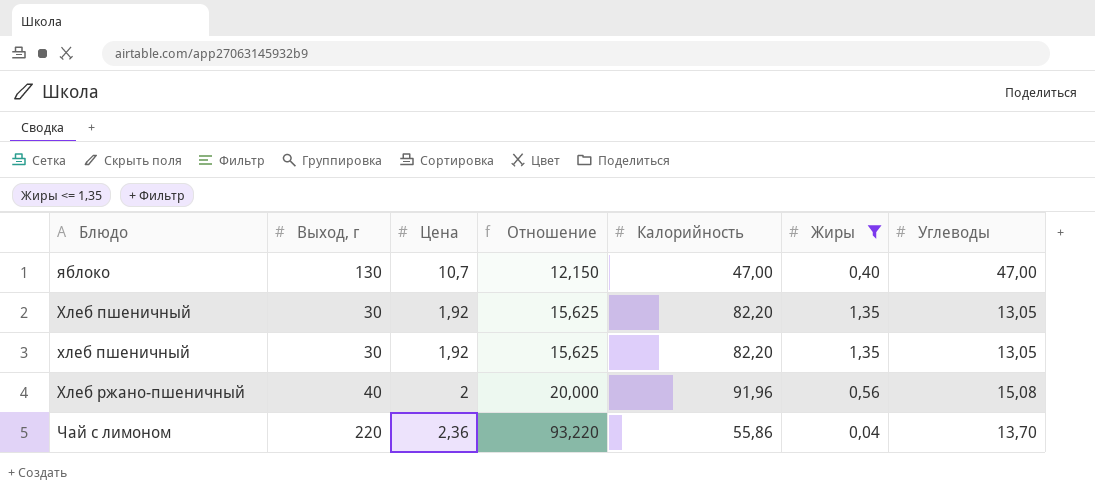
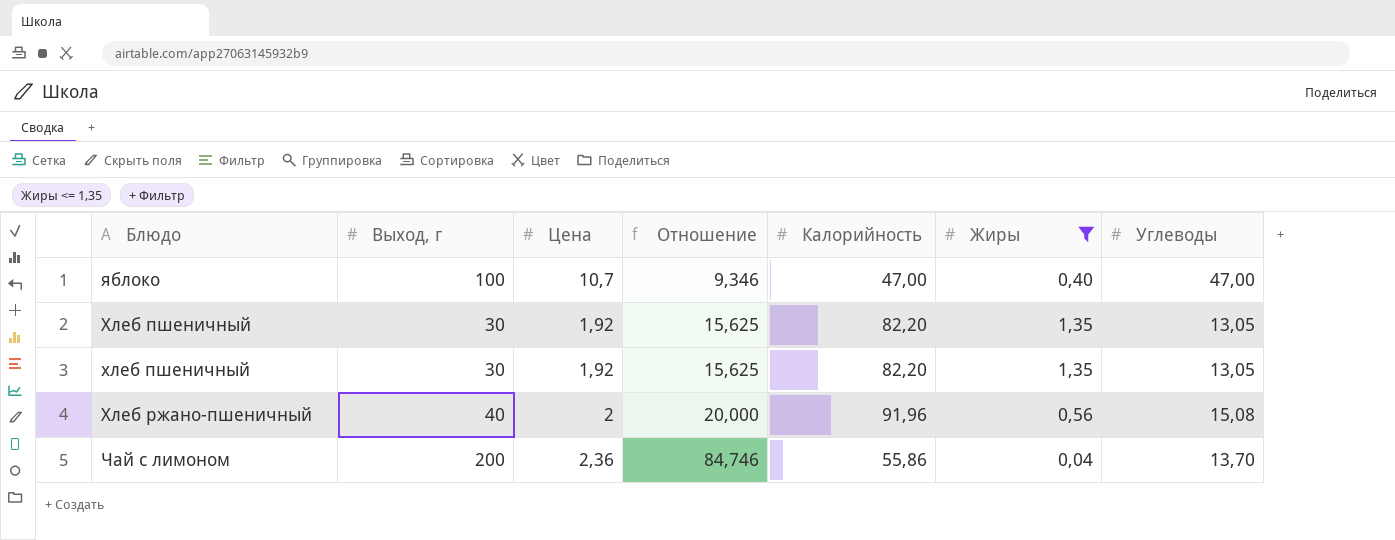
яблоко | Выход, г: 130 -> 100
яблоко | Отношение: 12,150 -> 9,346
Чай с лимоном | Выход, г: 220 -> 200
Чай с лимоном | Отношение: 93,220 -> 84,746

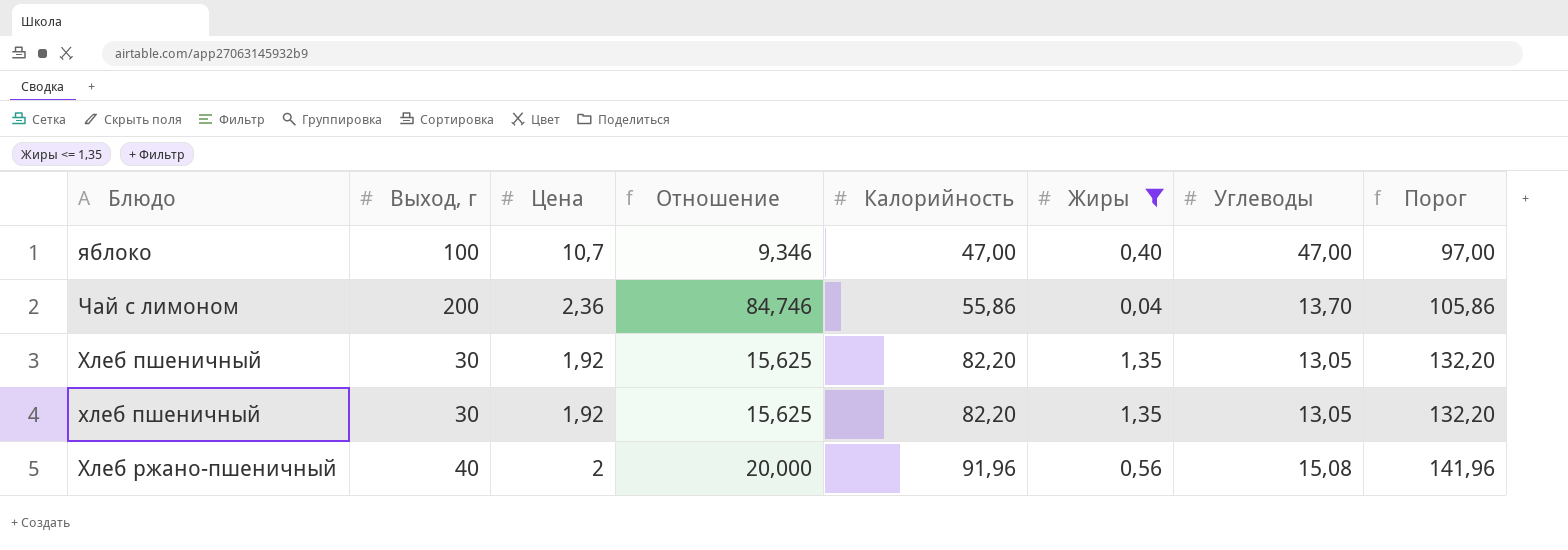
row order: Отношение ascending -> Калорийность ascending
column Порог | formula: none -> [Калорийность] + 50

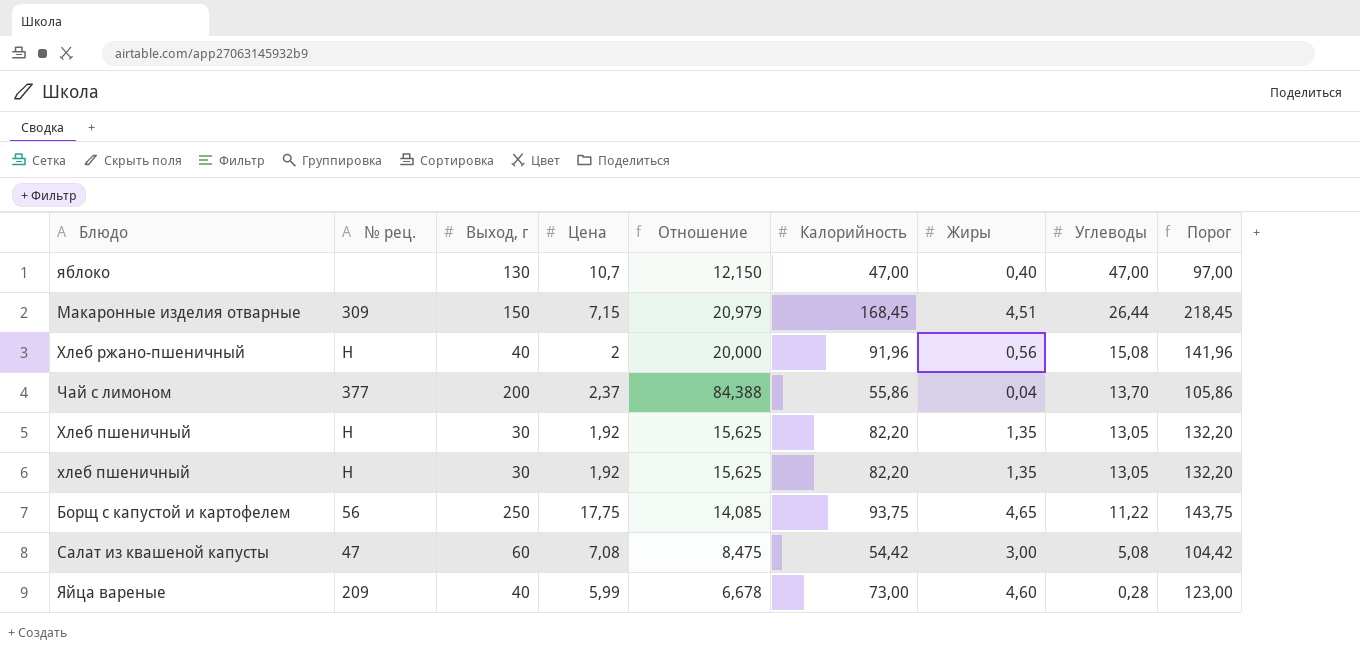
filter: Жиры <= 1,35 -> none
row order: Калорийность ascending -> Углеводы descending
column № рец. | position: none -> 2
яблоко | Выход, г: 100 -> 130
яблоко | Отношение: 9,346 -> 12,150
Чай с лимоном | Цена: 2,36 -> 2,37
Чай с лимоном | Отношение: 84,746 -> 84,388

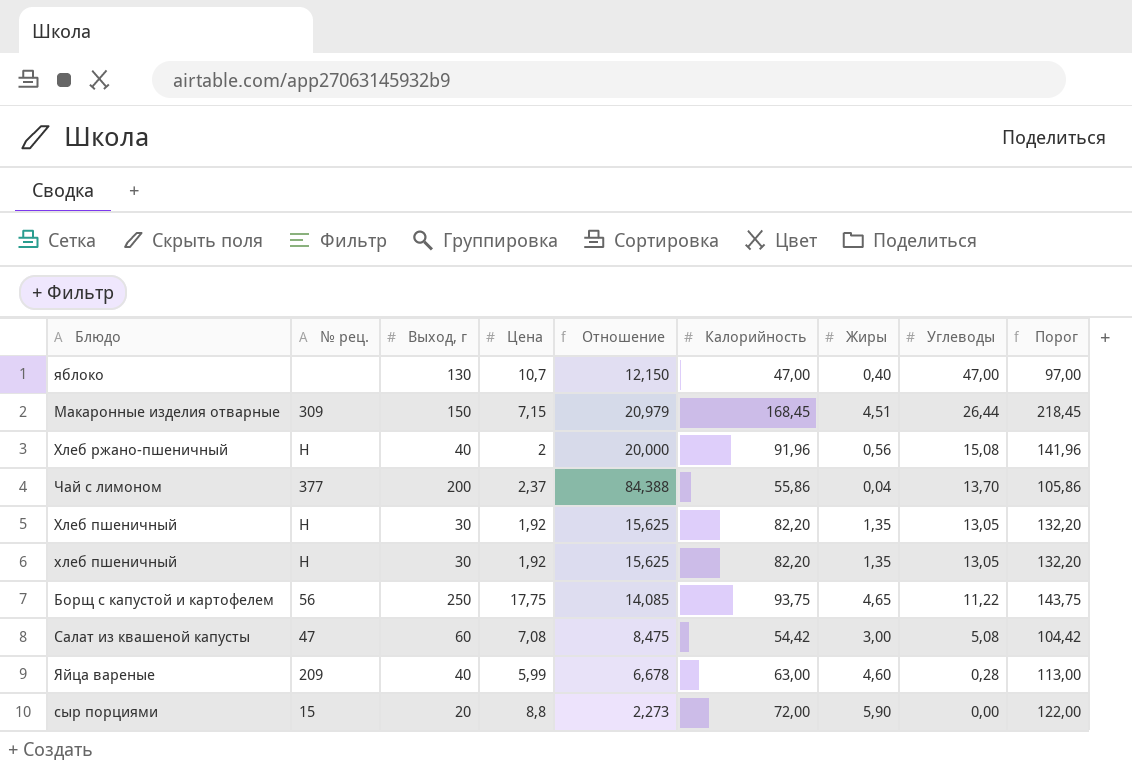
Яйца вареные | Калорийность: 73,00 -> 63,00
Яйца вареные | Порог: 123,00 -> 113,00
row сыр порциями: none -> 15 | 20 | 8,8 | 2,273 | 72,00 | 5,90 | 0,00 | 122,00

